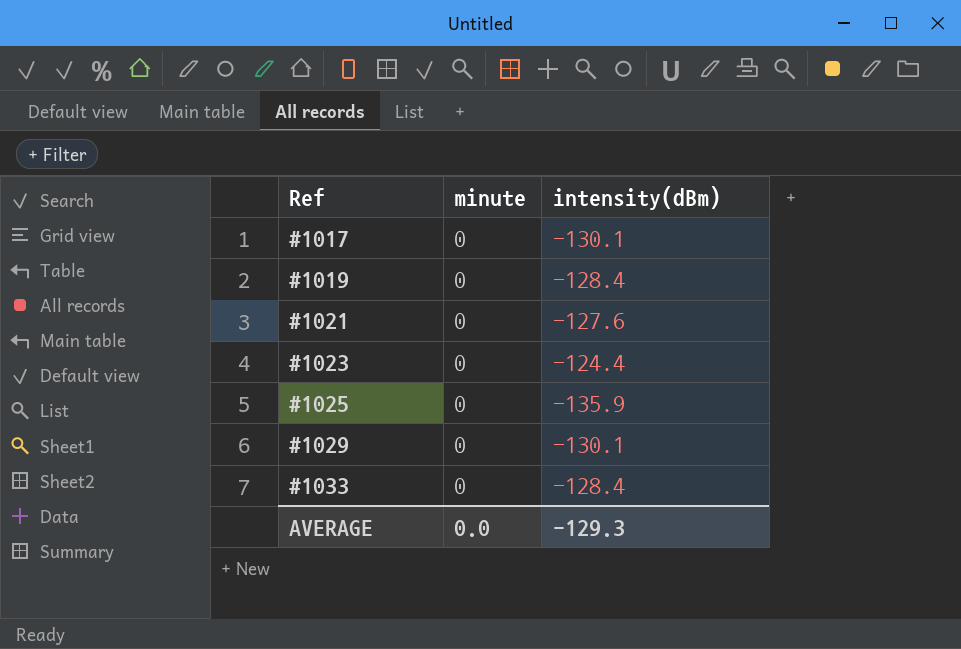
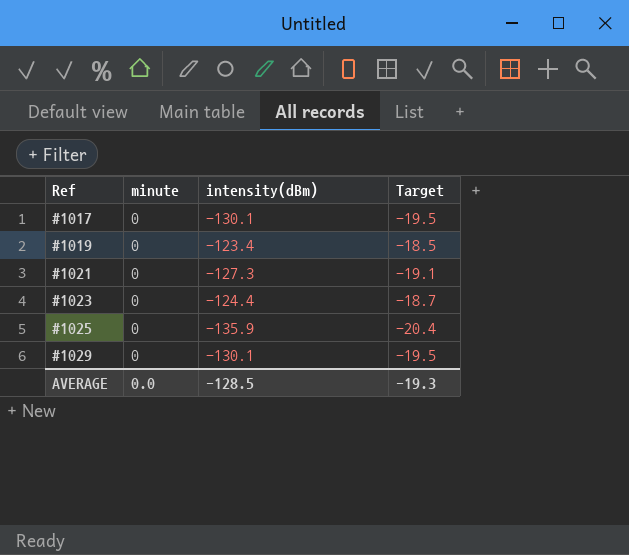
column Target | formula: none -> [intensity(dBm)] * 0.15
row #1033: 0 | -128.4 -> none
#1019 | intensity(dBm): -128.4 -> -123.4
#1021 | intensity(dBm): -127.6 -> -127.3
AVERAGE | intensity(dBm): -129.3 -> -128.5

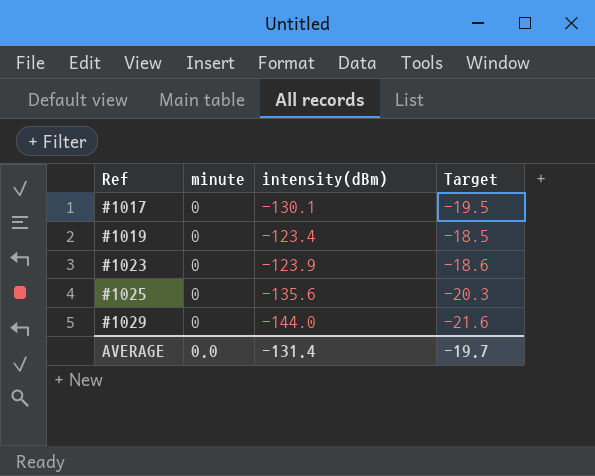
row #1021: 0 | -127.3 | -19.1 -> none
#1023 | intensity(dBm): -124.4 -> -123.9
#1023 | Target: -18.7 -> -18.6
#1025 | intensity(dBm): -135.9 -> -135.6
#1025 | Target: -20.4 -> -20.3
#1029 | intensity(dBm): -130.1 -> -144.0
#1029 | Target: -19.5 -> -21.6
AVERAGE | intensity(dBm): -128.5 -> -131.4
AVERAGE | Target: -19.3 -> -19.7

